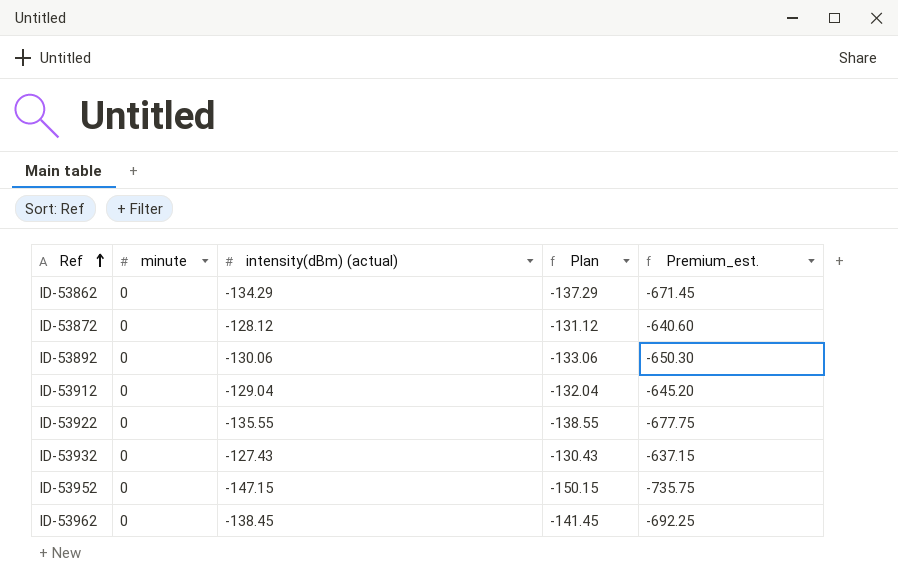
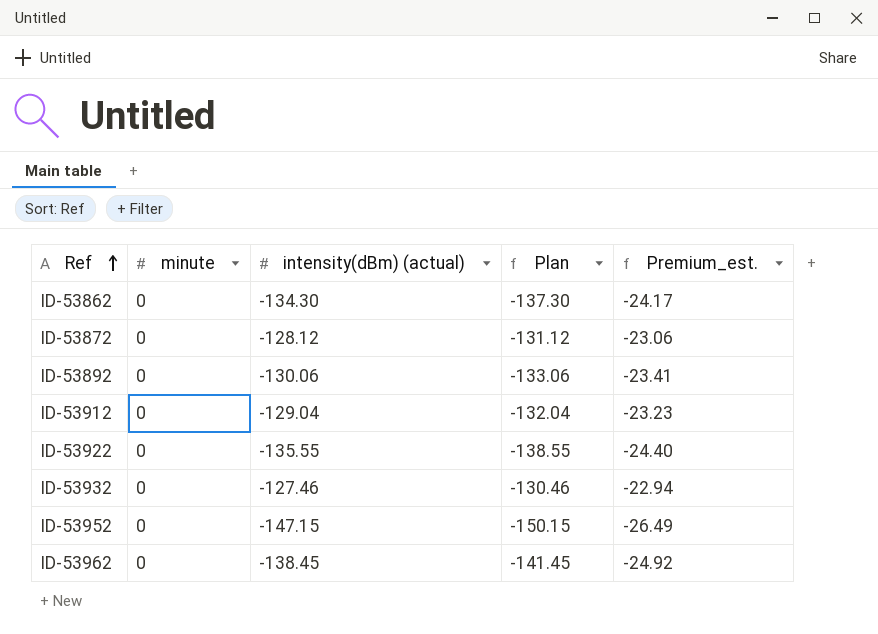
column Premium_est. | formula: [intensity(dBm) (actual)] * 5 -> [intensity(dBm) (actual)] * 0.18
ID-53862 | intensity(dBm) (actual): -134.29 -> -134.30
ID-53862 | Plan: -137.29 -> -137.30
ID-53932 | intensity(dBm) (actual): -127.43 -> -127.46
ID-53932 | Plan: -130.43 -> -130.46

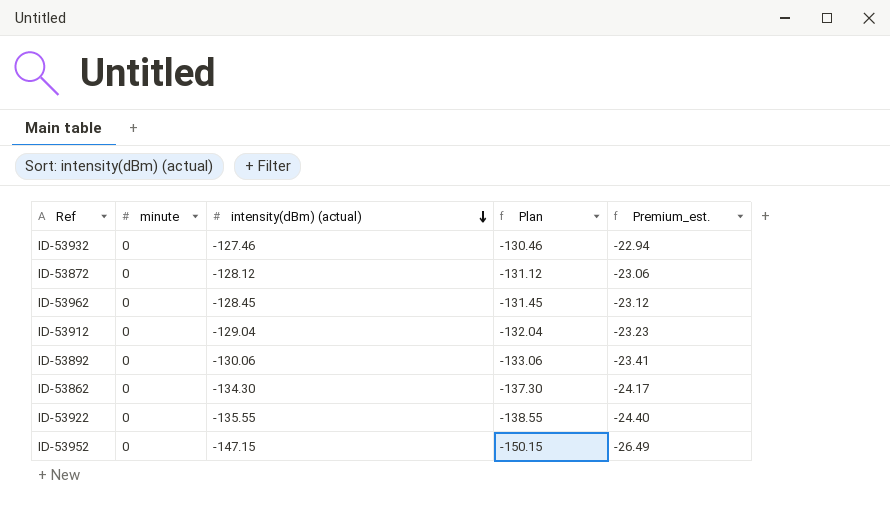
row order: Ref ascending -> intensity(dBm) (actual) descending
ID-53962 | intensity(dBm) (actual): -138.45 -> -128.45
ID-53962 | Plan: -141.45 -> -131.45
ID-53962 | Premium_est.: -24.92 -> -23.12

